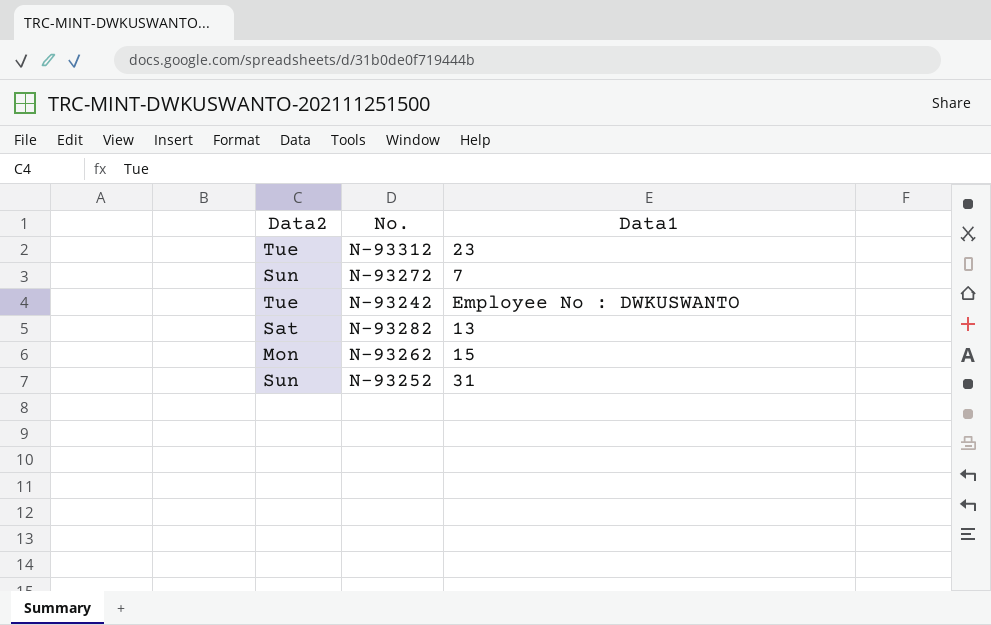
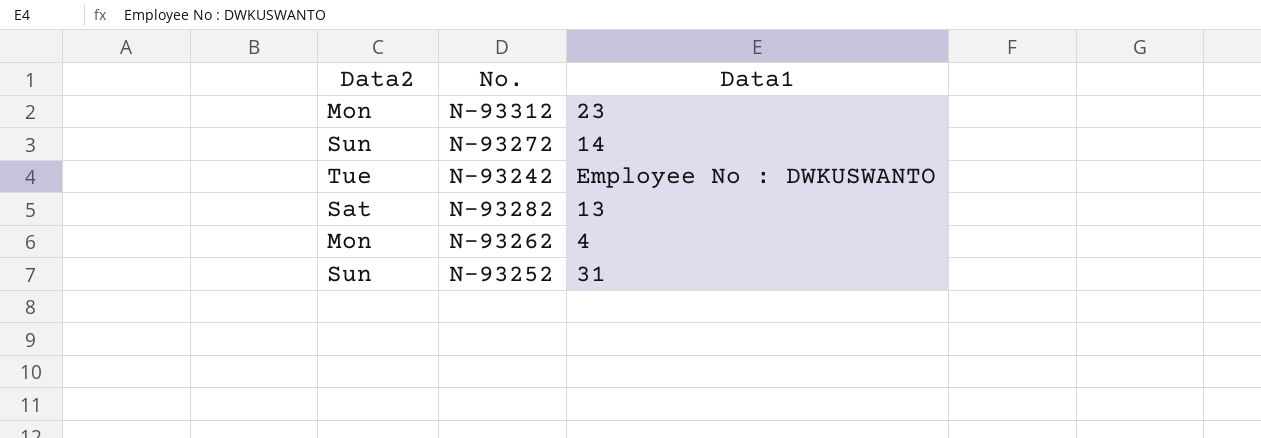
N-93312 | Data2: Tue -> Mon
N-93272 | Data1: 7 -> 14
N-93262 | Data1: 15 -> 4

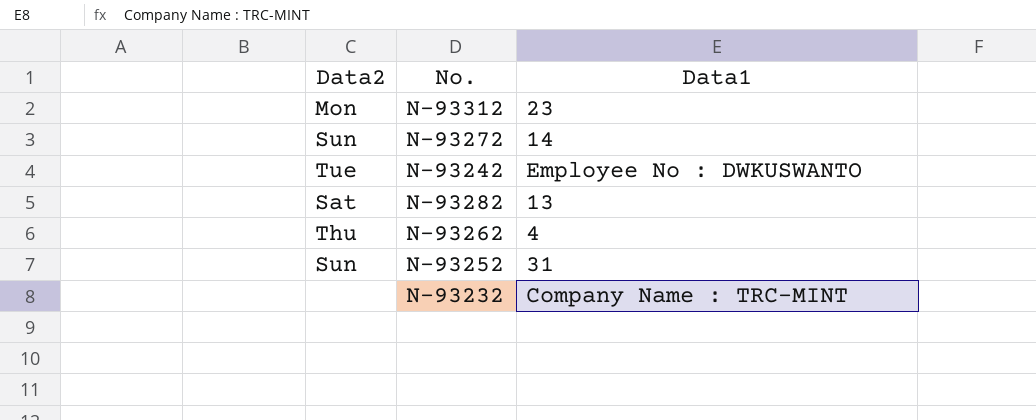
N-93262 | Data2: Mon -> Thu
row N-93232: none -> none | Company Name : TRC-MINT

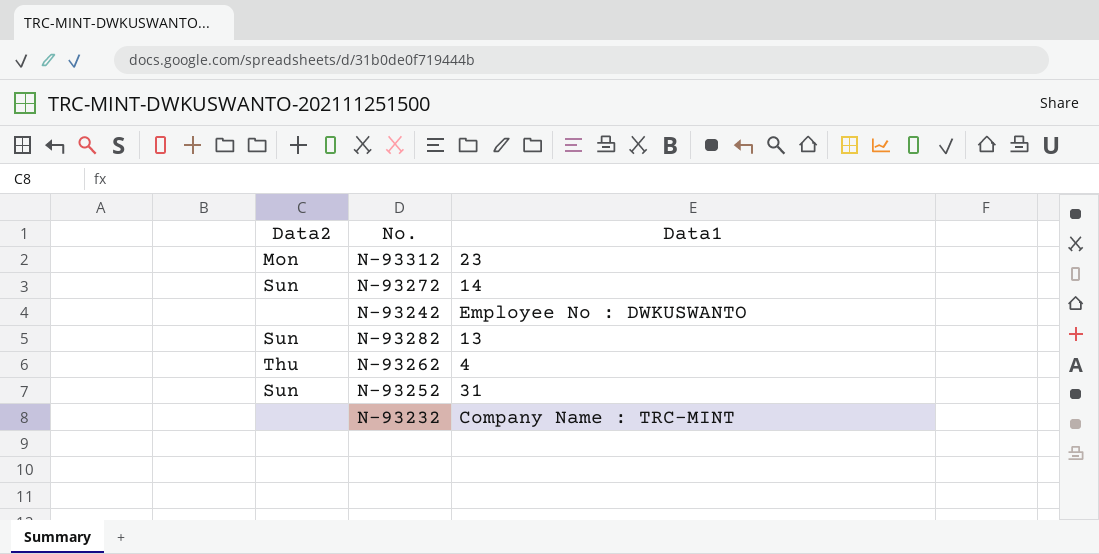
N-93242 | Data2: Tue -> none
N-93282 | Data2: Sat -> Sun

